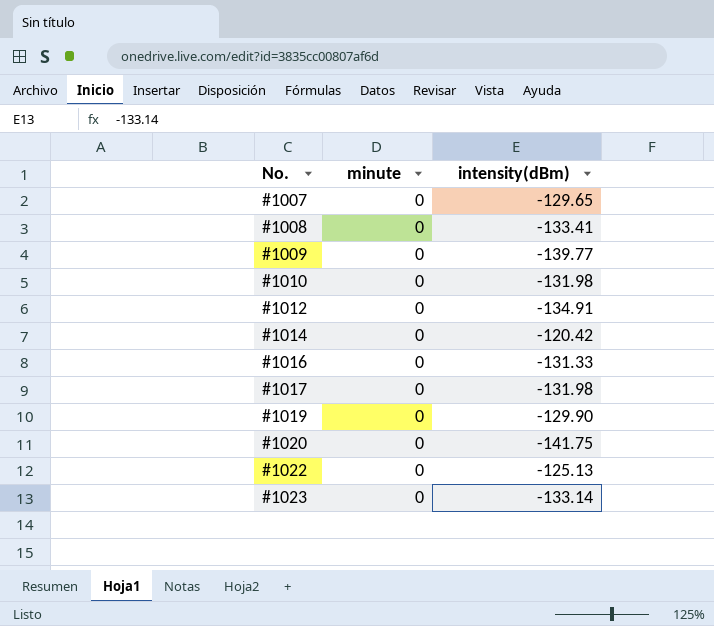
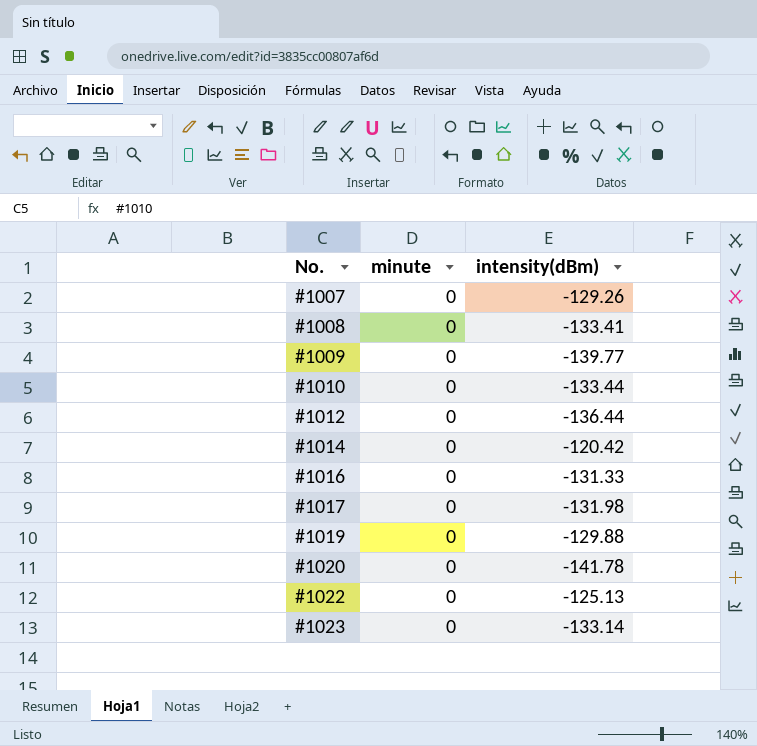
#1007 | intensity(dBm): -129.65 -> -129.26
#1010 | intensity(dBm): -131.98 -> -133.44
#1012 | intensity(dBm): -134.91 -> -136.44
#1019 | intensity(dBm): -129.90 -> -129.88
#1020 | intensity(dBm): -141.75 -> -141.78

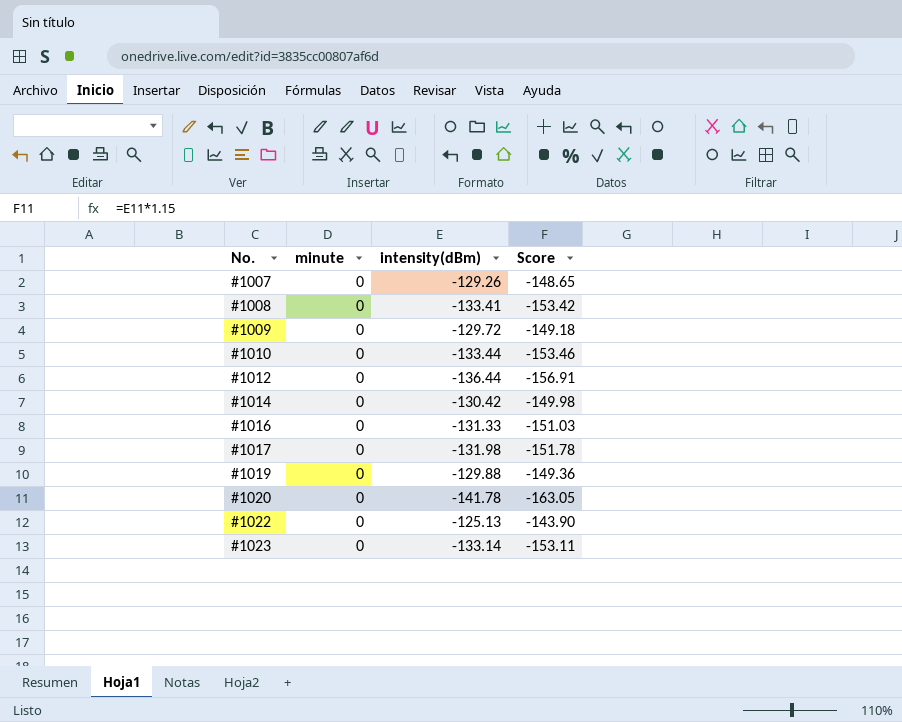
column Score | formula: none -> [intensity(dBm)] * 1.15
#1009 | intensity(dBm): -139.77 -> -129.72
#1014 | intensity(dBm): -120.42 -> -130.42

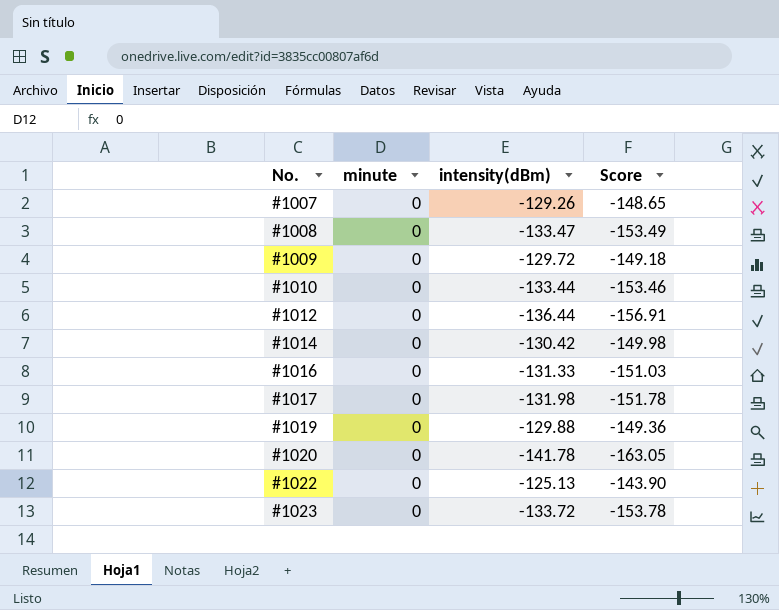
#1008 | intensity(dBm): -133.41 -> -133.47
#1008 | Score: -153.42 -> -153.49
#1023 | intensity(dBm): -133.14 -> -133.72
#1023 | Score: -153.11 -> -153.78

